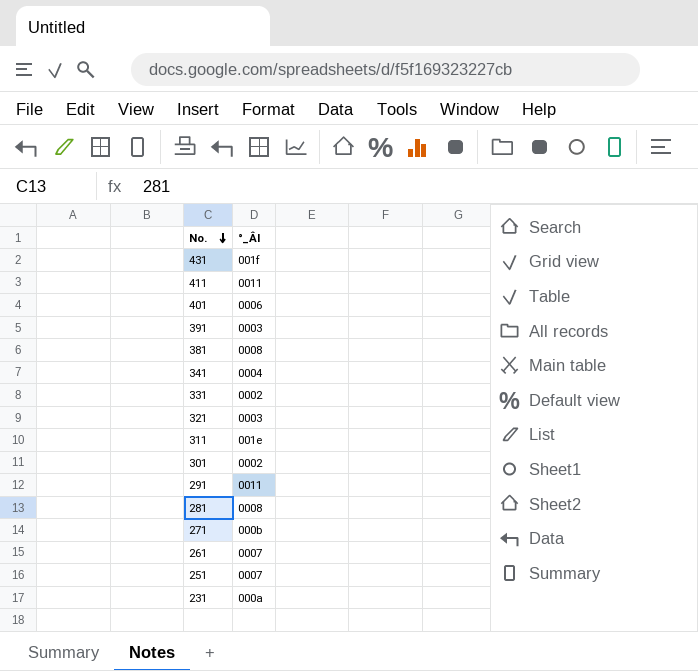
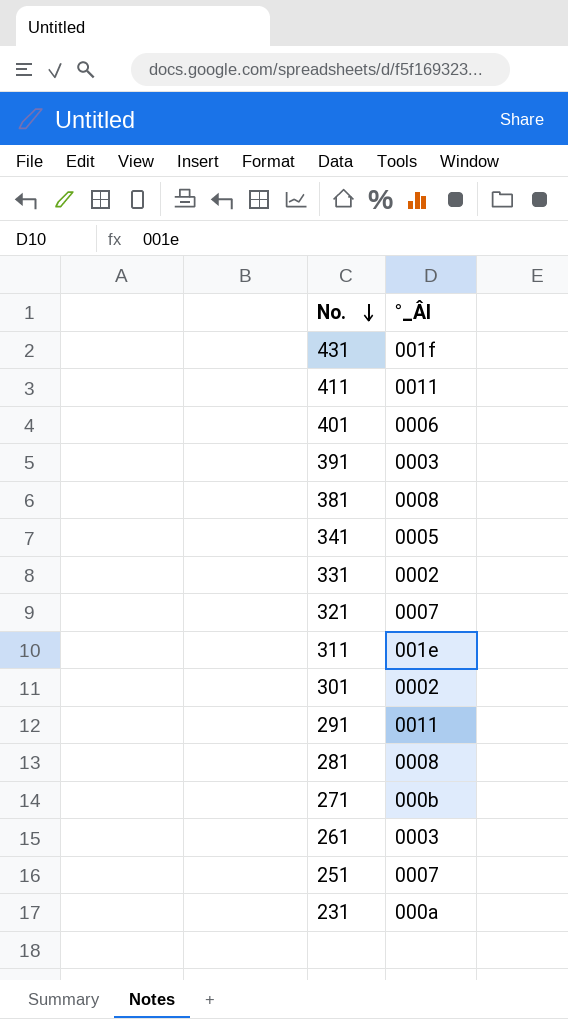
341 | °_ÂI: 0004 -> 0005
321 | °_ÂI: 0003 -> 0007
261 | °_ÂI: 0007 -> 0003

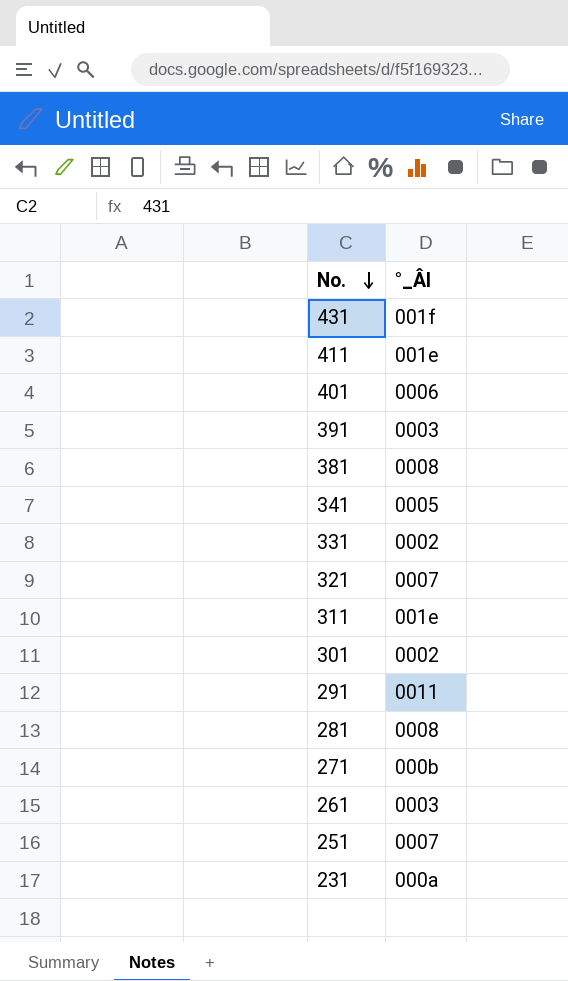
411 | °_ÂI: 0011 -> 001e

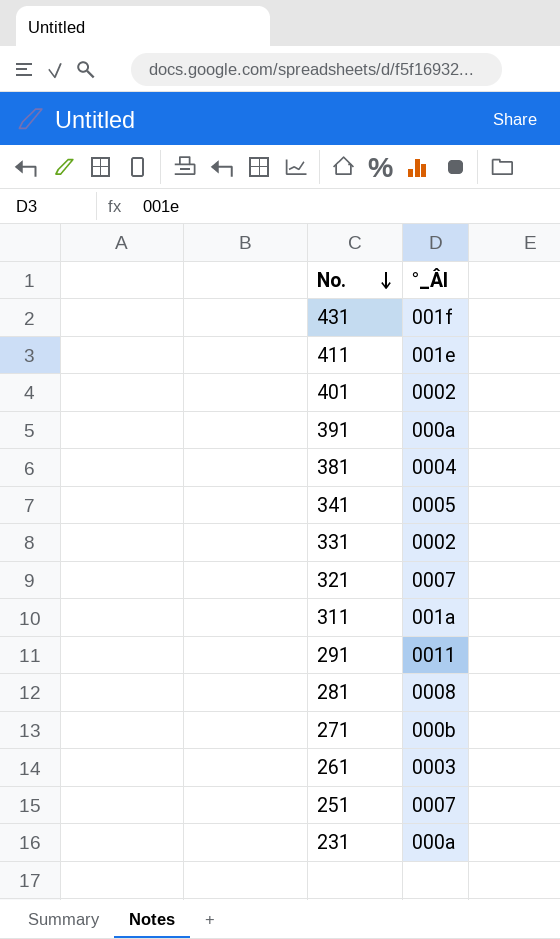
row 301: 0002 -> none
401 | °_ÂI: 0006 -> 0002
391 | °_ÂI: 0003 -> 000a
381 | °_ÂI: 0008 -> 0004
311 | °_ÂI: 001e -> 001a

